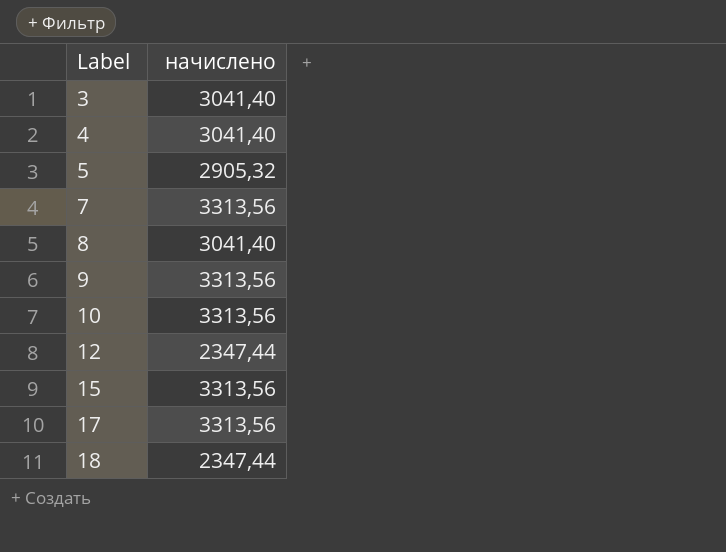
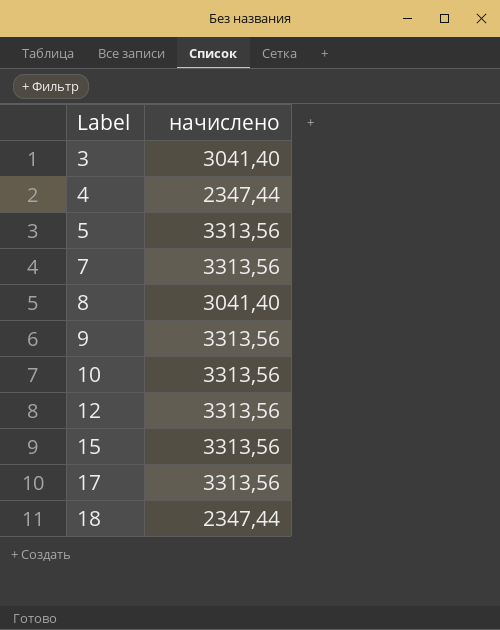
4 | начислено: 3041,40 -> 2347,44
5 | начислено: 2905,32 -> 3313,56
12 | начислено: 2347,44 -> 3313,56

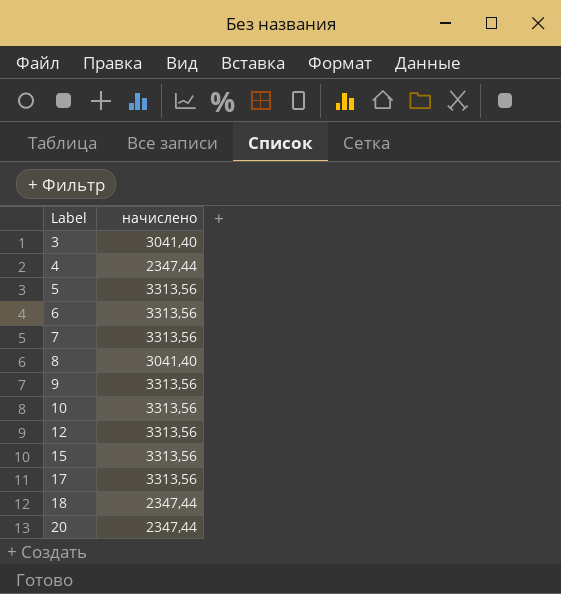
row 6: none -> 3313,56
row 20: none -> 2347,44

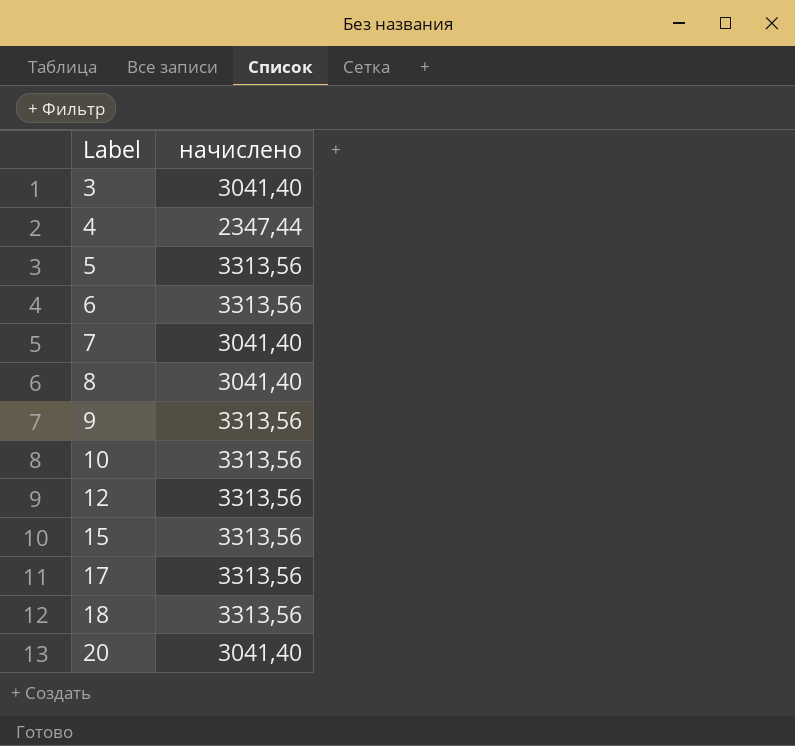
7 | начислено: 3313,56 -> 3041,40
18 | начислено: 2347,44 -> 3313,56
20 | начислено: 2347,44 -> 3041,40

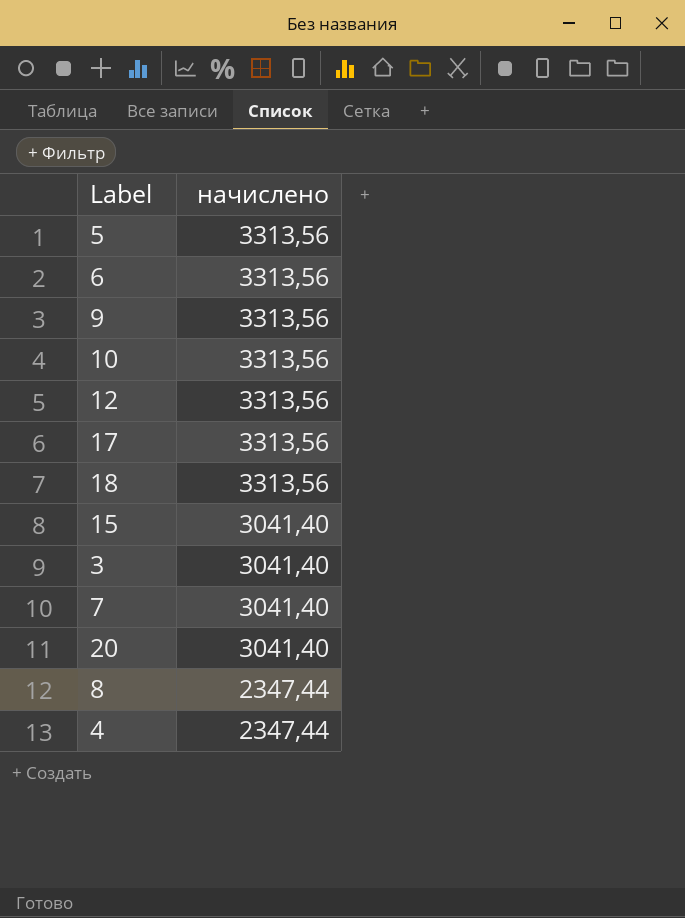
row order: Label ascending -> начислено descending
15 | начислено: 3313,56 -> 3041,40
8 | начислено: 3041,40 -> 2347,44

